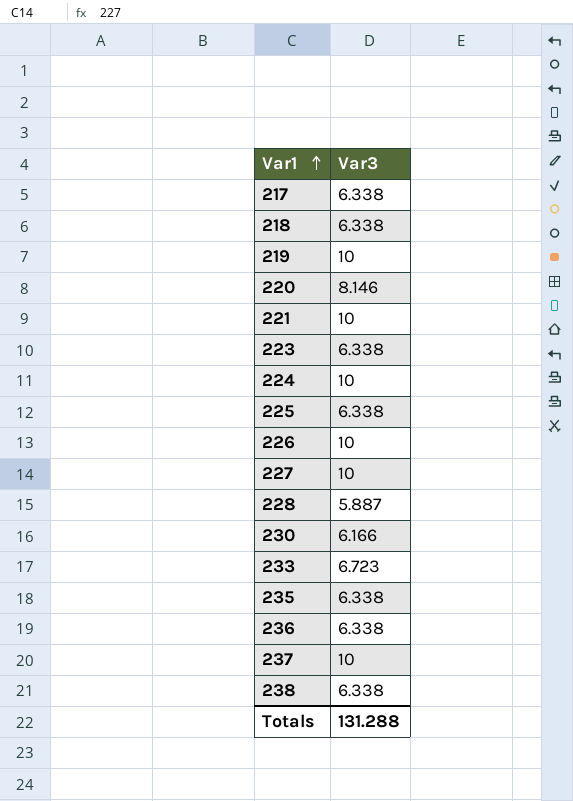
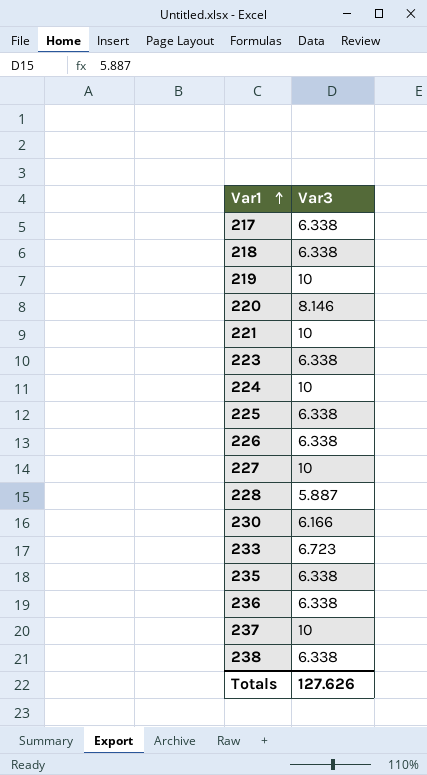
226 | Var3: 10 -> 6.338
Totals | Var3: 131.288 -> 127.626

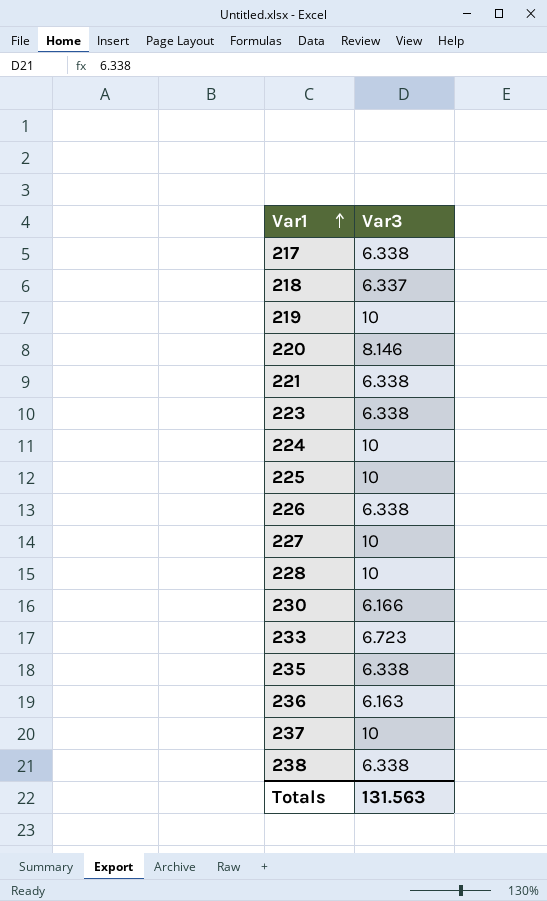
218 | Var3: 6.338 -> 6.337
221 | Var3: 10 -> 6.338
225 | Var3: 6.338 -> 10
228 | Var3: 5.887 -> 10
236 | Var3: 6.338 -> 6.163
Totals | Var3: 127.626 -> 131.563

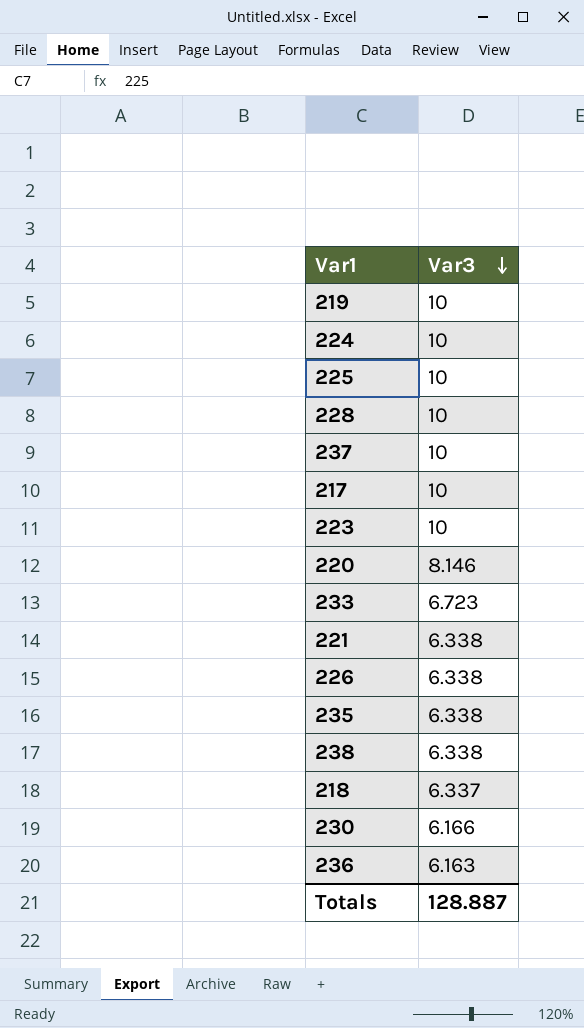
row order: Var1 ascending -> Var3 descending
row 227: 10 -> none
217 | Var3: 6.338 -> 10
223 | Var3: 6.338 -> 10
Totals | Var3: 131.563 -> 128.887

